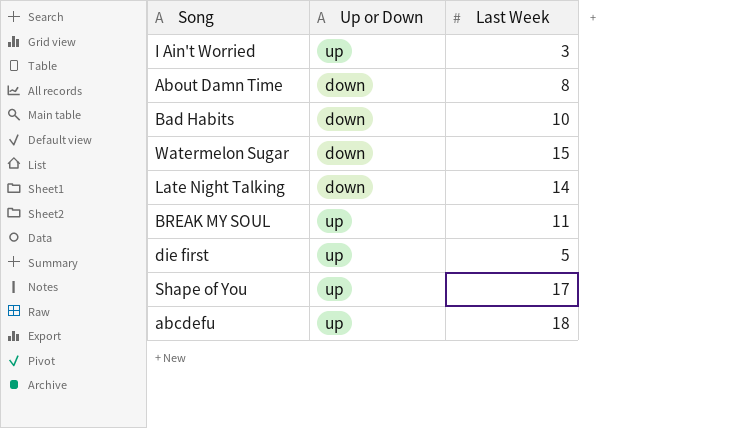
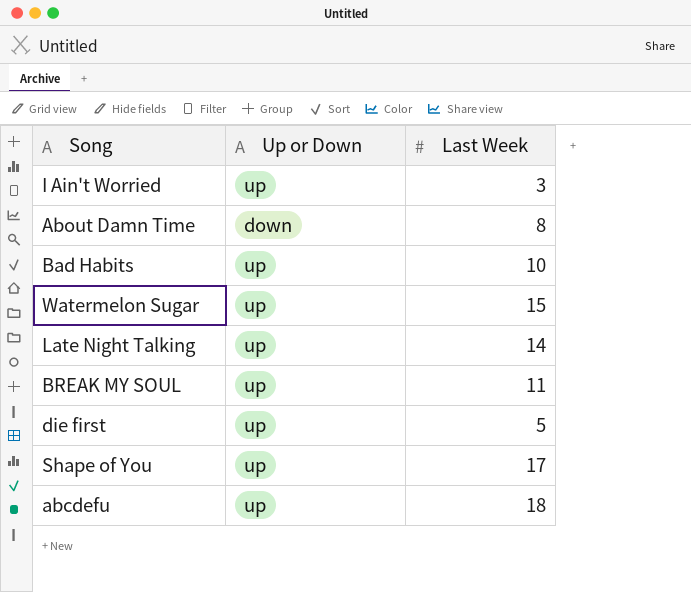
Bad Habits | Up or Down: down -> up
Watermelon Sugar | Up or Down: down -> up
Late Night Talking | Up or Down: down -> up

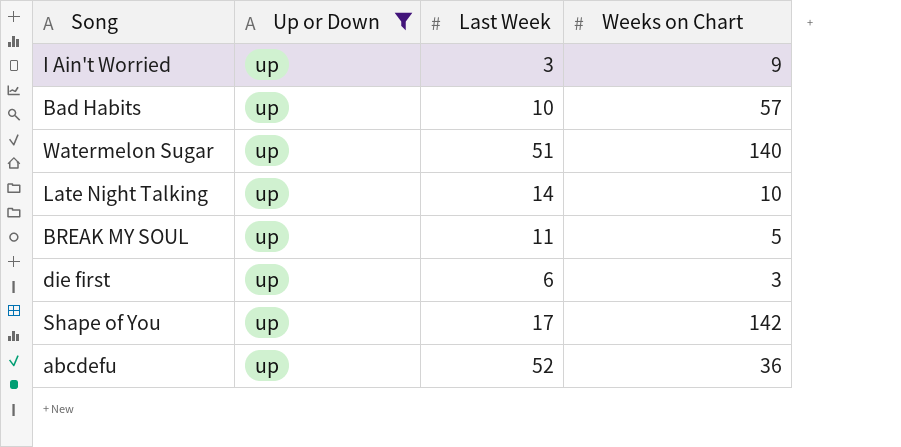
filter: none -> Up or Down = up
column Weeks on Chart | position: none -> 4
Watermelon Sugar | Last Week: 15 -> 51
die first | Last Week: 5 -> 6
abcdefu | Last Week: 18 -> 52

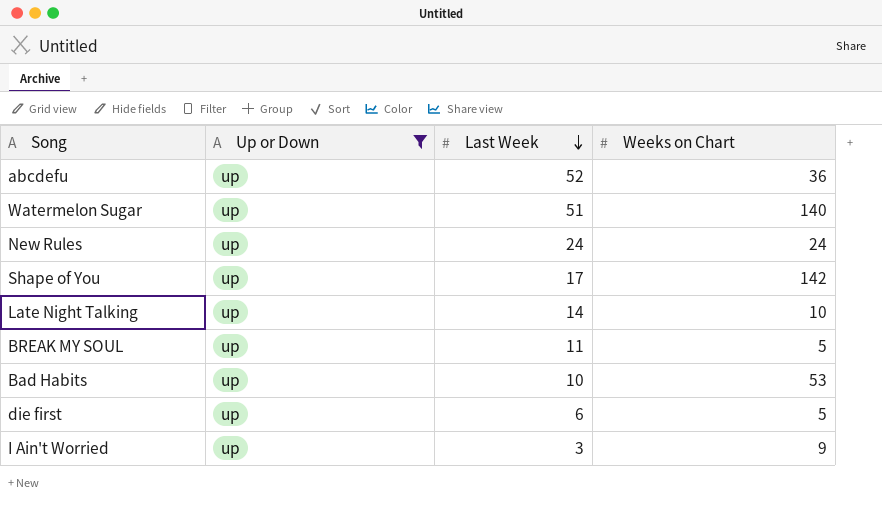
row order: none -> Last Week descending
row New Rules: none -> up | 24 | 24
Bad Habits | Weeks on Chart: 57 -> 53
die first | Weeks on Chart: 3 -> 5

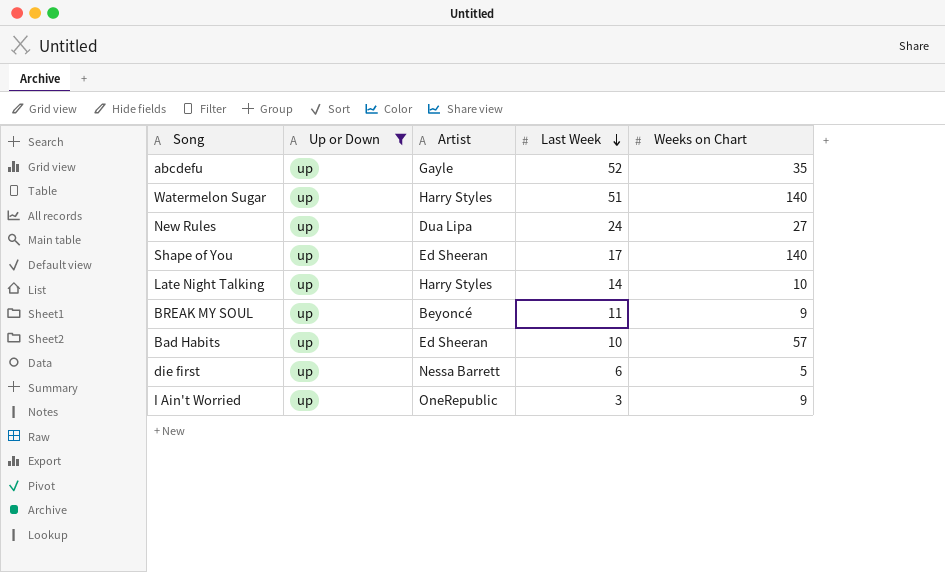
column Artist | position: none -> 3
abcdefu | Weeks on Chart: 36 -> 35
New Rules | Weeks on Chart: 24 -> 27
Shape of You | Weeks on Chart: 142 -> 140
BREAK MY SOUL | Weeks on Chart: 5 -> 9
Bad Habits | Weeks on Chart: 53 -> 57

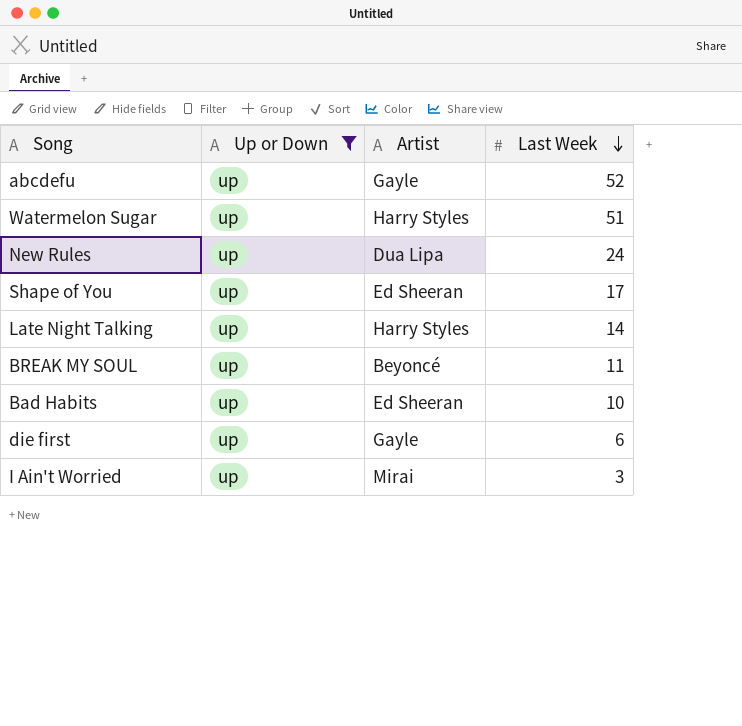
column Weeks on Chart | position: 5 -> none
die first | Artist: Nessa Barrett -> Gayle
I Ain't Worried | Artist: OneRepublic -> Mirai

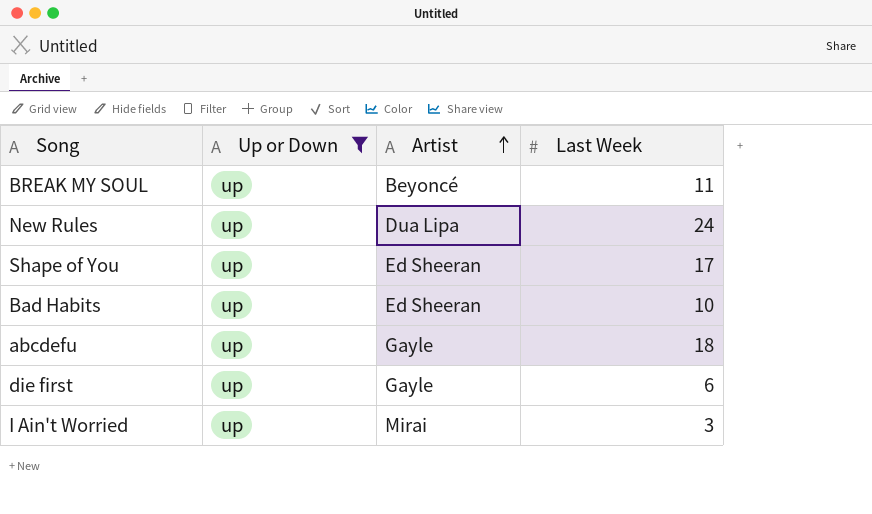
row order: Last Week descending -> Artist ascending
row Watermelon Sugar: up | Harry Styles | 51 -> none
row Late Night Talking: up | Harry Styles | 14 -> none
abcdefu | Last Week: 52 -> 18

